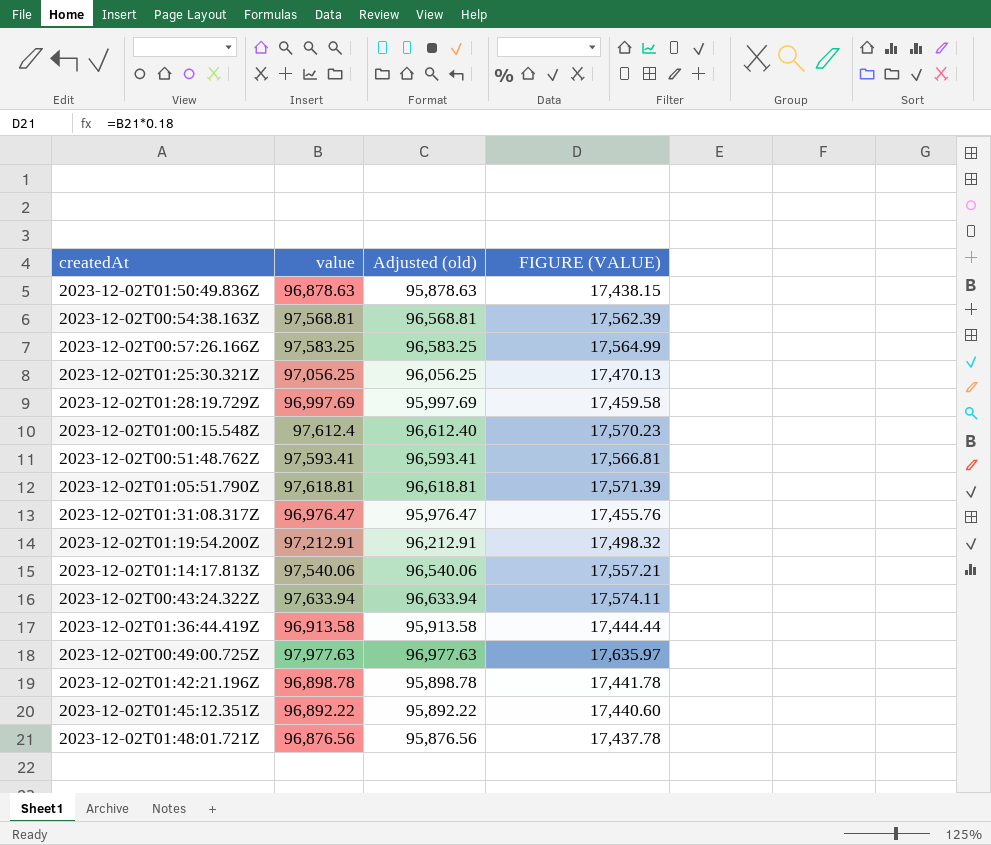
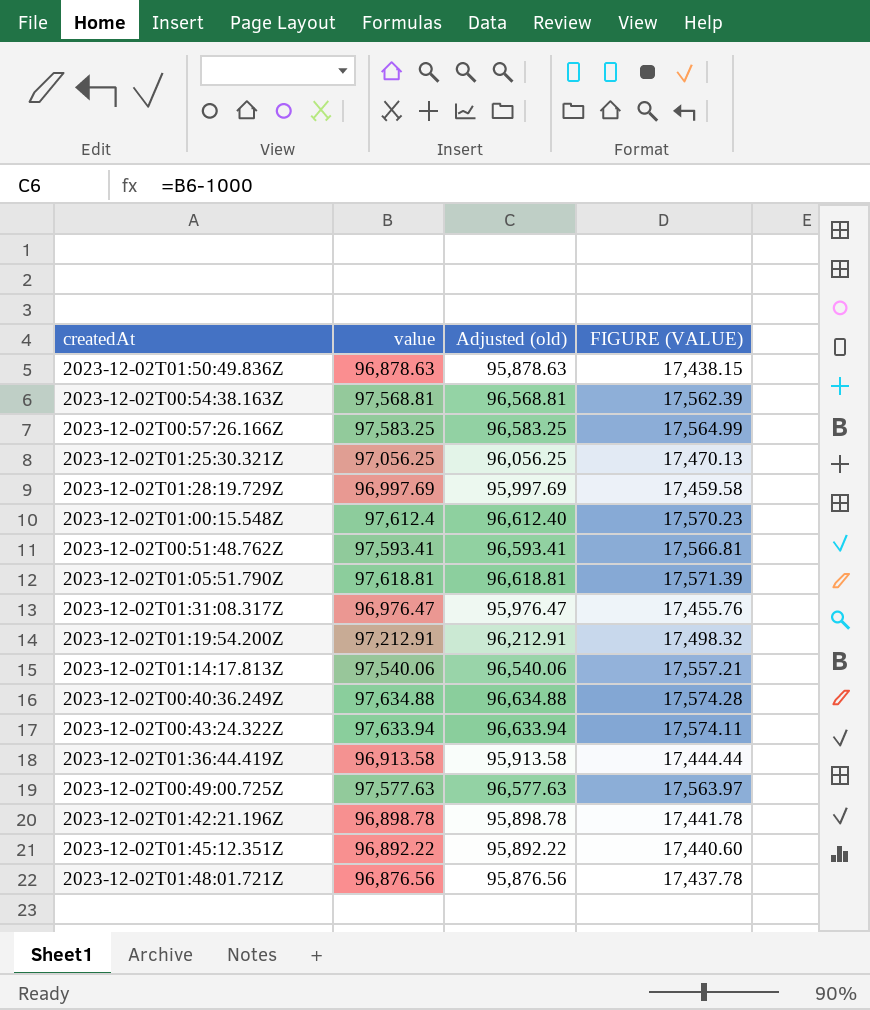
row 2023-12-02T00:40:36.249Z: none -> 97,634.88 | 96,634.88 | 17,574.28
2023-12-02T00:49:00.725Z | value: 97,977.63 -> 97,577.63
2023-12-02T00:49:00.725Z | Adjusted (old): 96,977.63 -> 96,577.63
2023-12-02T00:49:00.725Z | FIGURE (VALUE): 17,635.97 -> 17,563.97

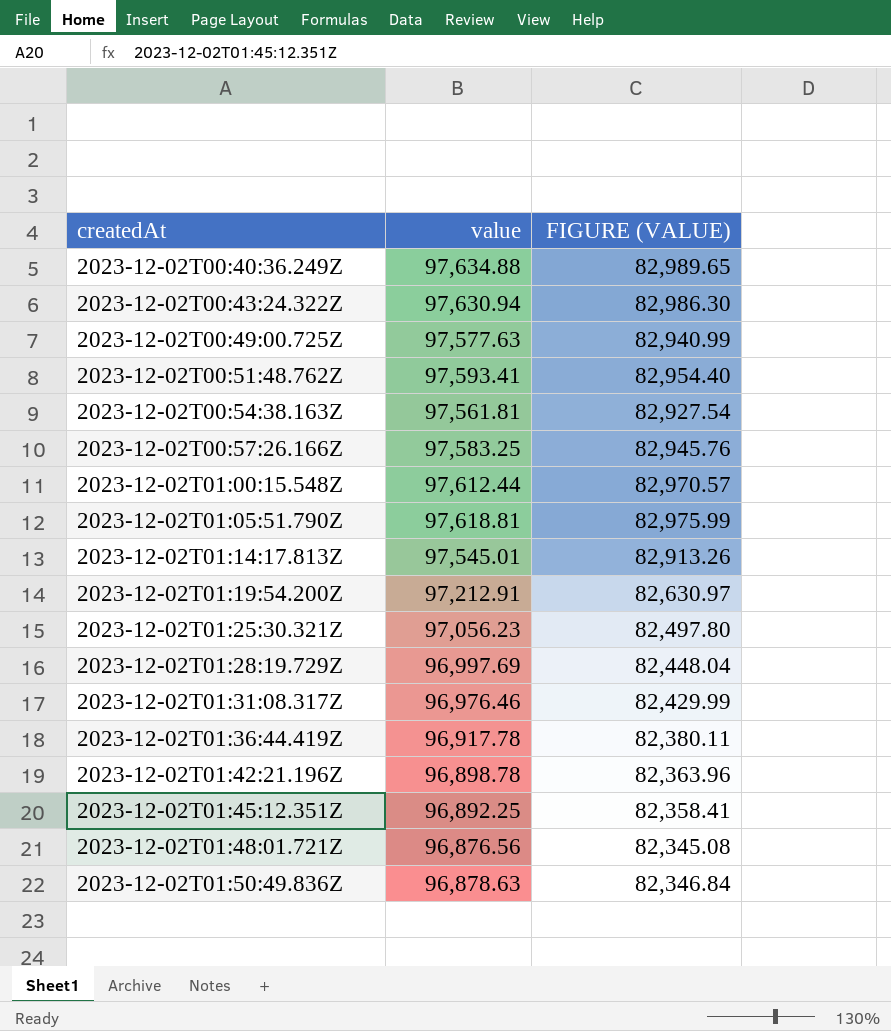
row order: none -> createdAt ascending
column Adjusted (old) | formula: [value] - 1000 -> none
column FIGURE (VALUE) | formula: [value] * 0.18 -> [value] * 0.85
2023-12-02T00:43:24.322Z | value: 97,633.94 -> 97,630.94
2023-12-02T00:54:38.163Z | value: 97,568.81 -> 97,561.81
2023-12-02T01:00:15.548Z | value: 97,612.4 -> 97,612.44
2023-12-02T01:14:17.813Z | value: 97,540.06 -> 97,545.01
2023-12-02T01:25:30.321Z | value: 97,056.25 -> 97,056.23
2023-12-02T01:31:08.317Z | value: 96,976.47 -> 96,976.46
2023-12-02T01:36:44.419Z | value: 96,913.58 -> 96,917.78
2023-12-02T01:45:12.351Z | value: 96,892.22 -> 96,892.25

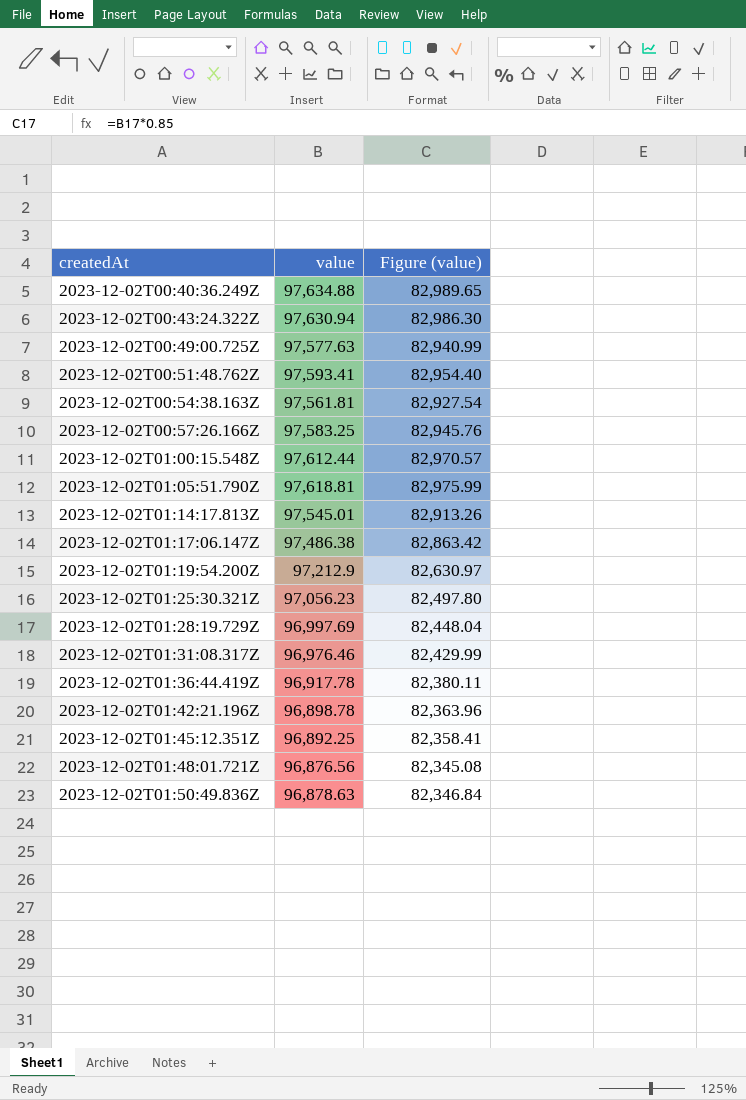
column name: FIGURE (VALUE) -> Figure (value)
row 2023-12-02T01:17:06.147Z: none -> 97,486.38 | 82,863.42
2023-12-02T01:19:54.200Z | value: 97,212.91 -> 97,212.9

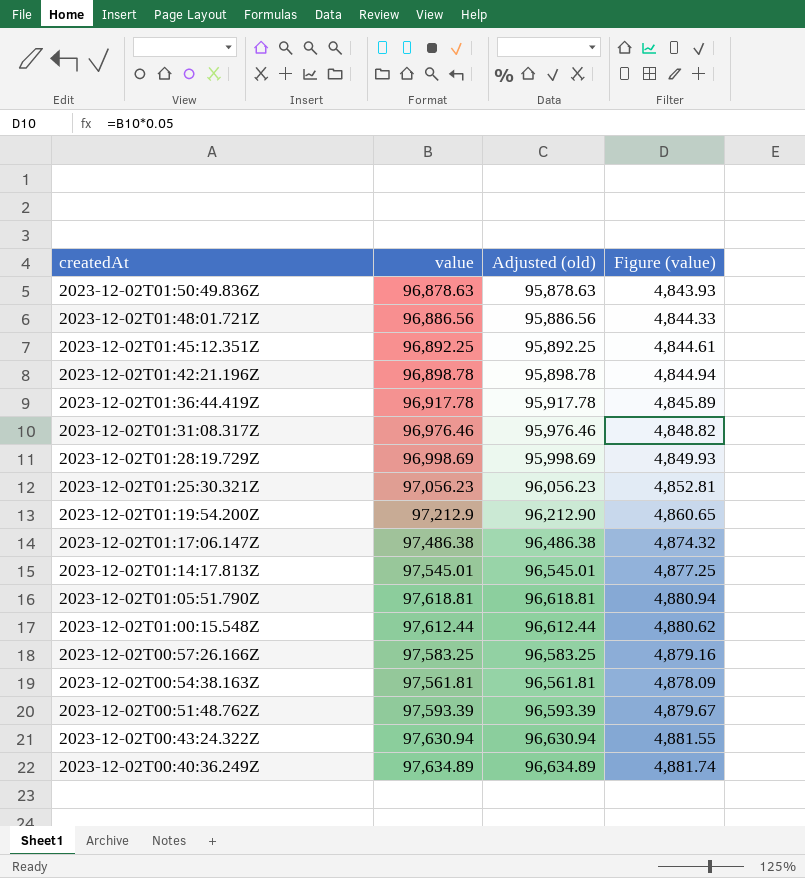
row order: createdAt ascending -> createdAt descending
column Adjusted (old) | formula: none -> [value] - 1000
column Figure (value) | formula: [value] * 0.85 -> [value] * 0.05
row 2023-12-02T00:49:00.725Z: 97,577.63 | 82,940.99 -> none
2023-12-02T01:48:01.721Z | value: 96,876.56 -> 96,886.56
2023-12-02T01:28:19.729Z | value: 96,997.69 -> 96,998.69
2023-12-02T00:51:48.762Z | value: 97,593.41 -> 97,593.39
2023-12-02T00:40:36.249Z | value: 97,634.88 -> 97,634.89

